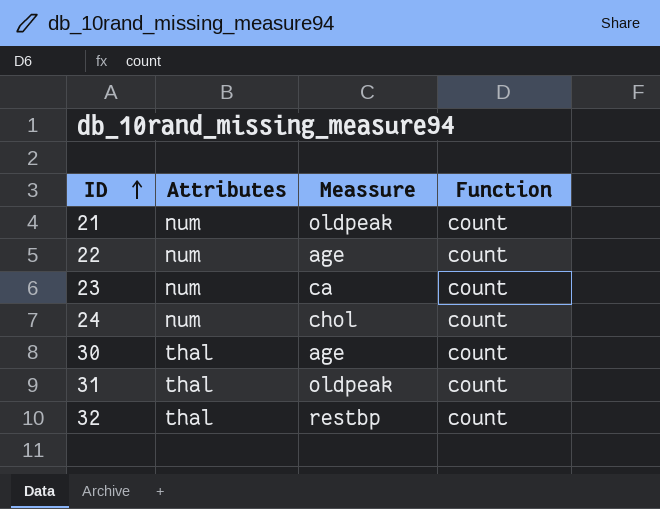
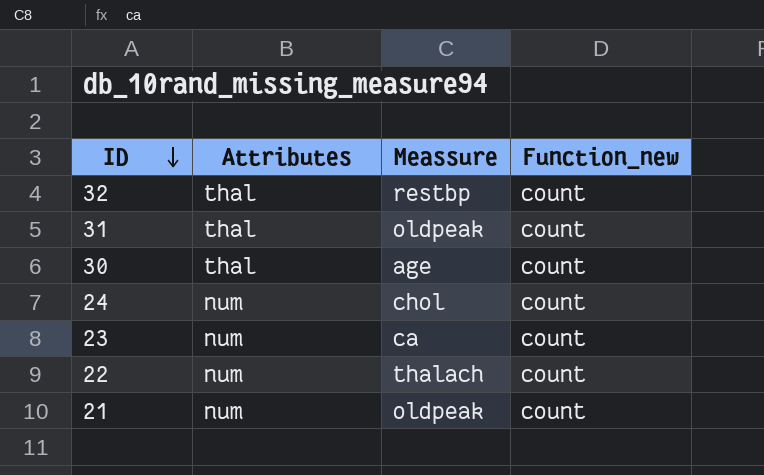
row order: ID ascending -> ID descending
column name: Function -> Function_new
22 | Meassure: age -> thalach

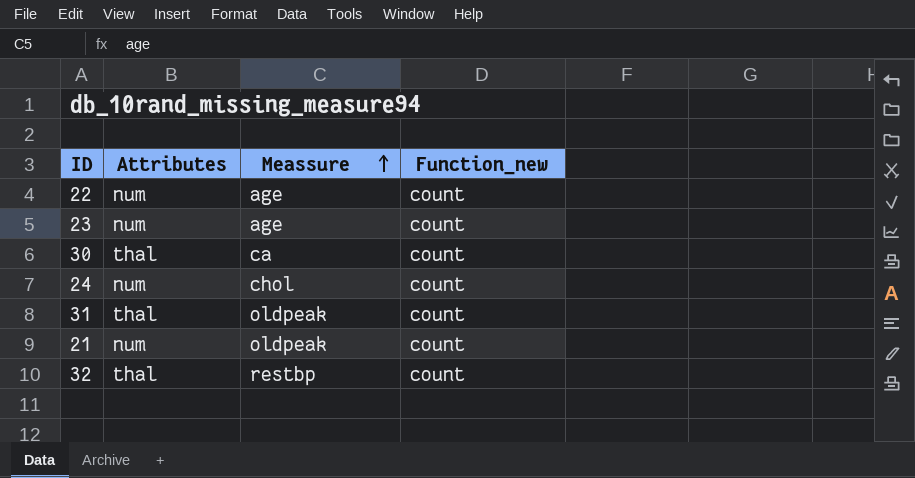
row order: ID descending -> Meassure ascending
22 | Meassure: thalach -> age
23 | Meassure: ca -> age
30 | Meassure: age -> ca

